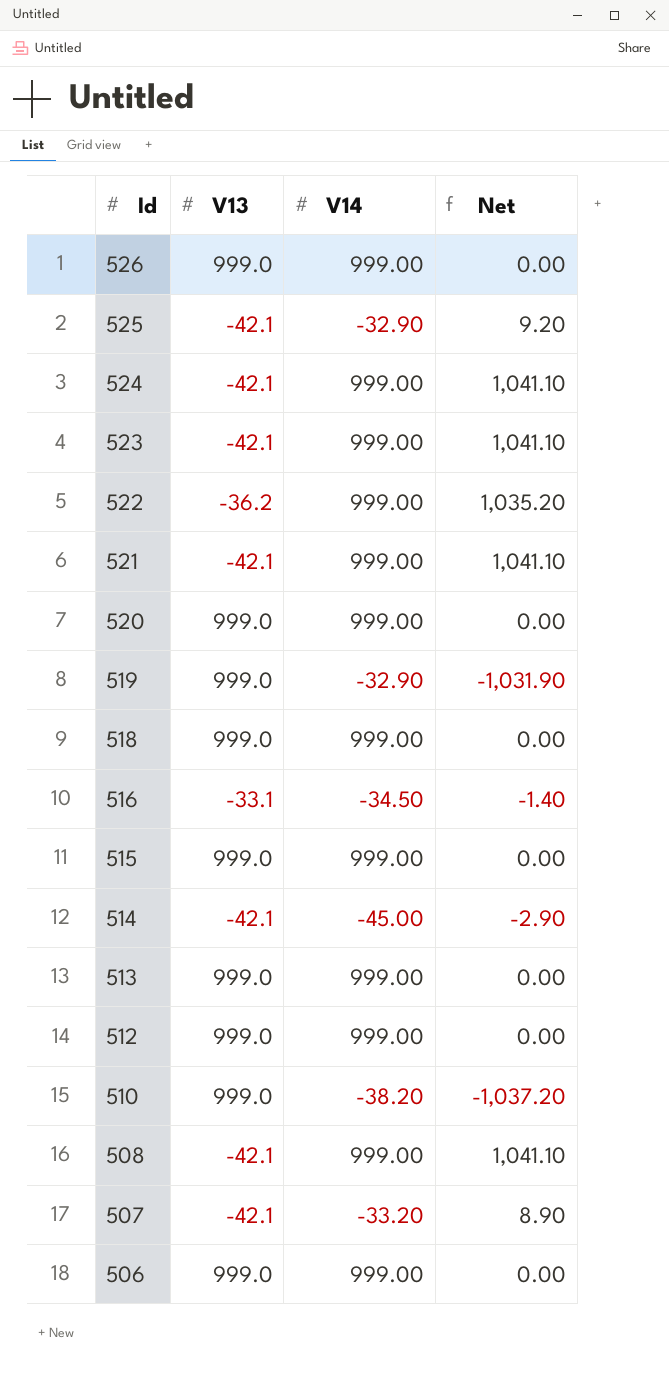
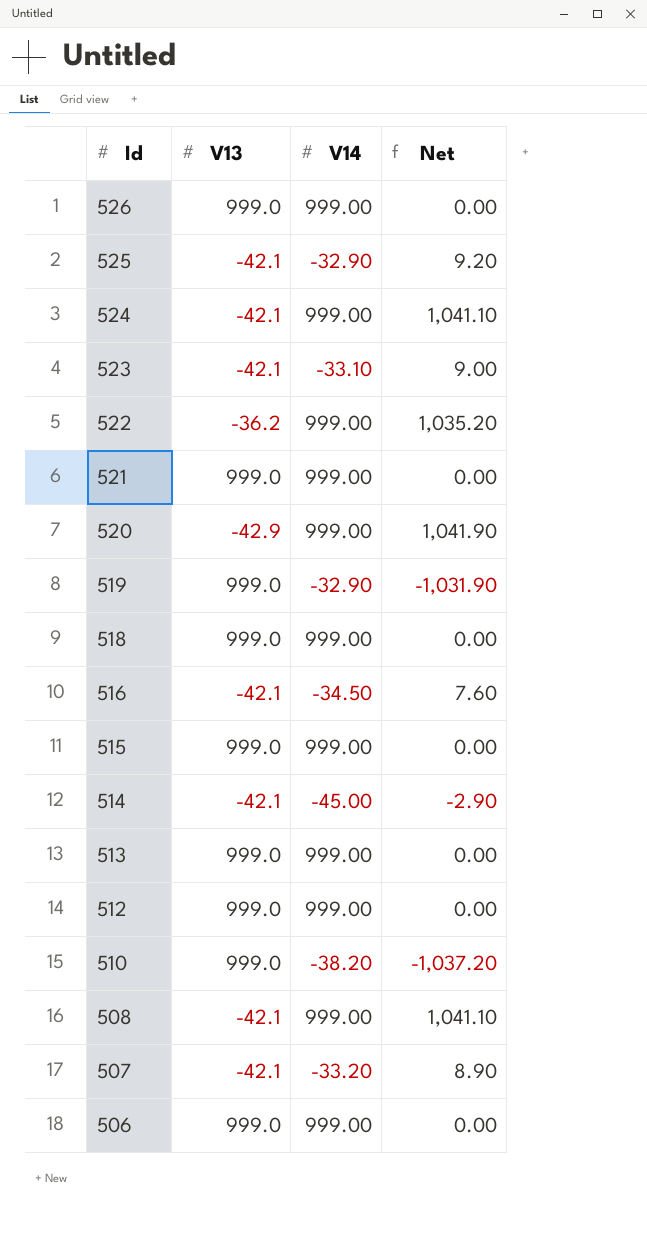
523 | V14: 999.00 -> -33.10
523 | Net: 1,041.10 -> 9.00
521 | V13: -42.1 -> 999.0
521 | Net: 1,041.10 -> 0.00
520 | V13: 999.0 -> -42.9
520 | Net: 0.00 -> 1,041.90
516 | V13: -33.1 -> -42.1
516 | Net: -1.40 -> 7.60

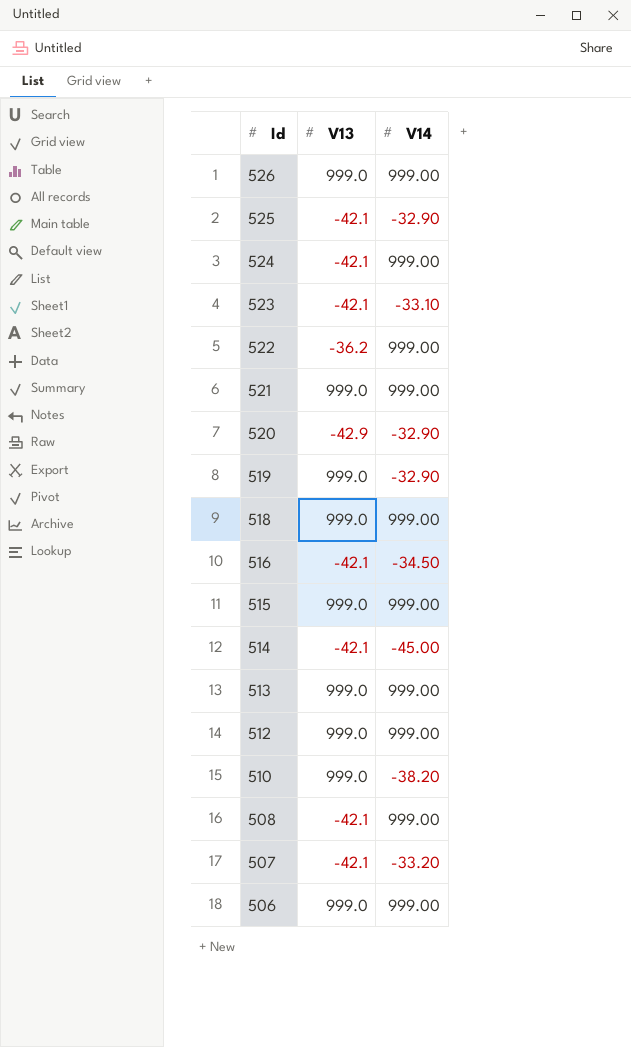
column Net | formula: [V14] - [V13] -> none
520 | V14: 999.00 -> -32.90

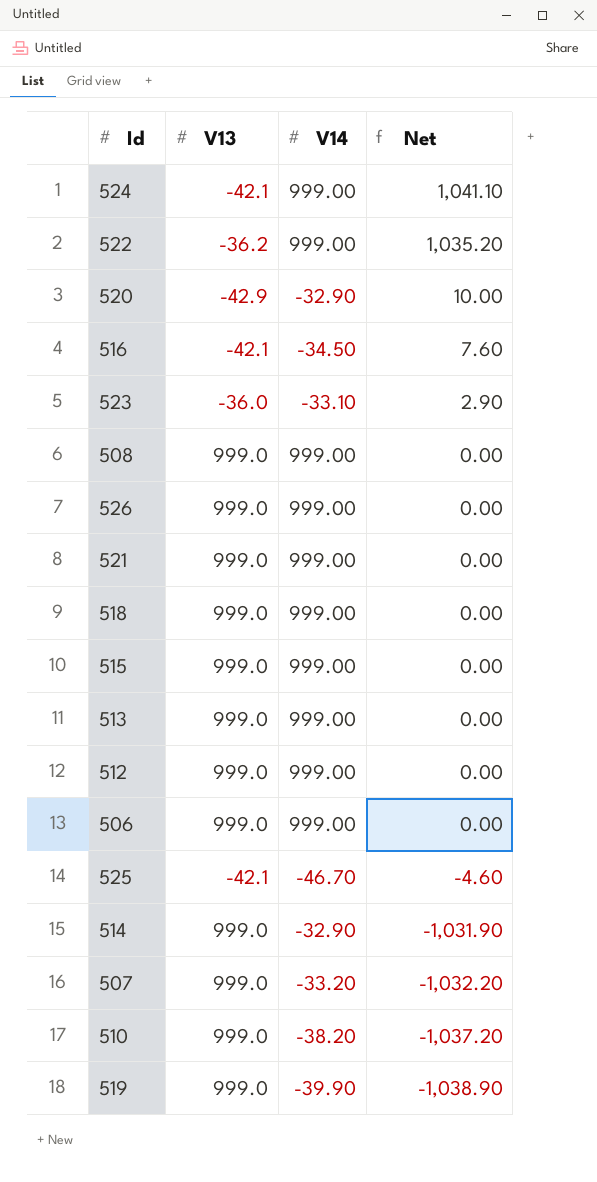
row order: Id descending -> Net descending
column Net | formula: none -> [V14] - [V13]
523 | V13: -42.1 -> -36.0
508 | V13: -42.1 -> 999.0
525 | V14: -32.90 -> -46.70
514 | V13: -42.1 -> 999.0
514 | V14: -45.00 -> -32.90
507 | V13: -42.1 -> 999.0
519 | V14: -32.90 -> -39.90

